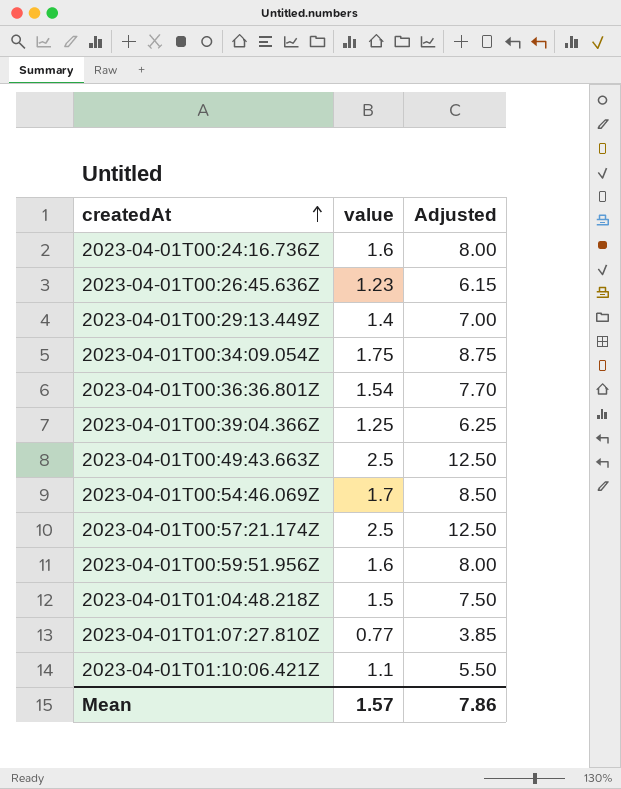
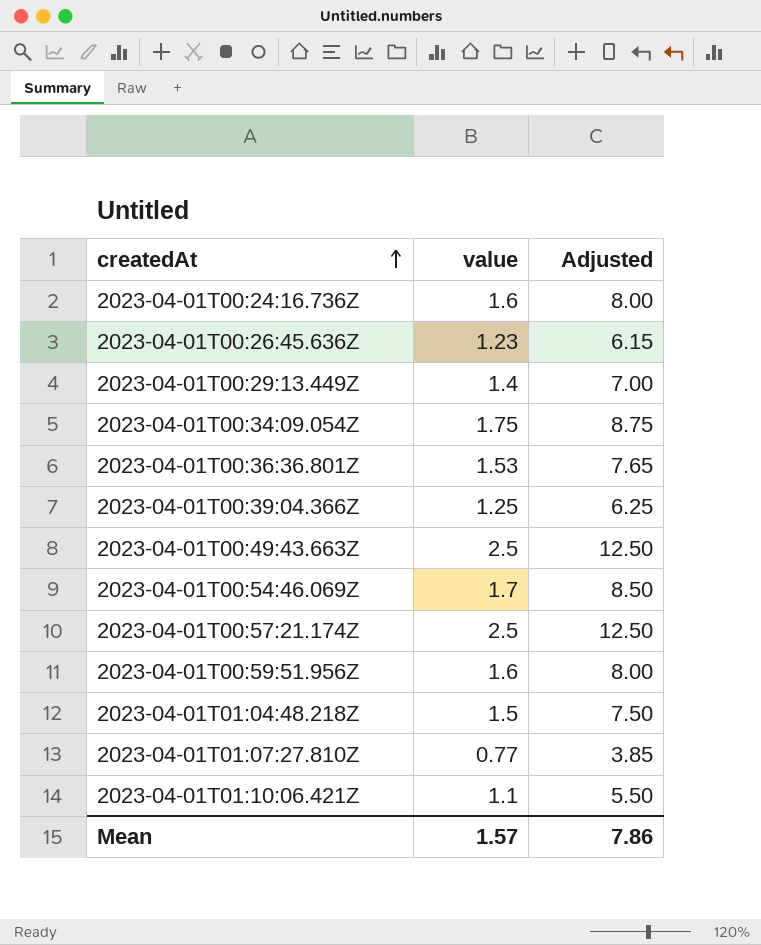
2023-04-01T00:36:36.801Z | value: 1.54 -> 1.53
2023-04-01T00:36:36.801Z | Adjusted: 7.70 -> 7.65

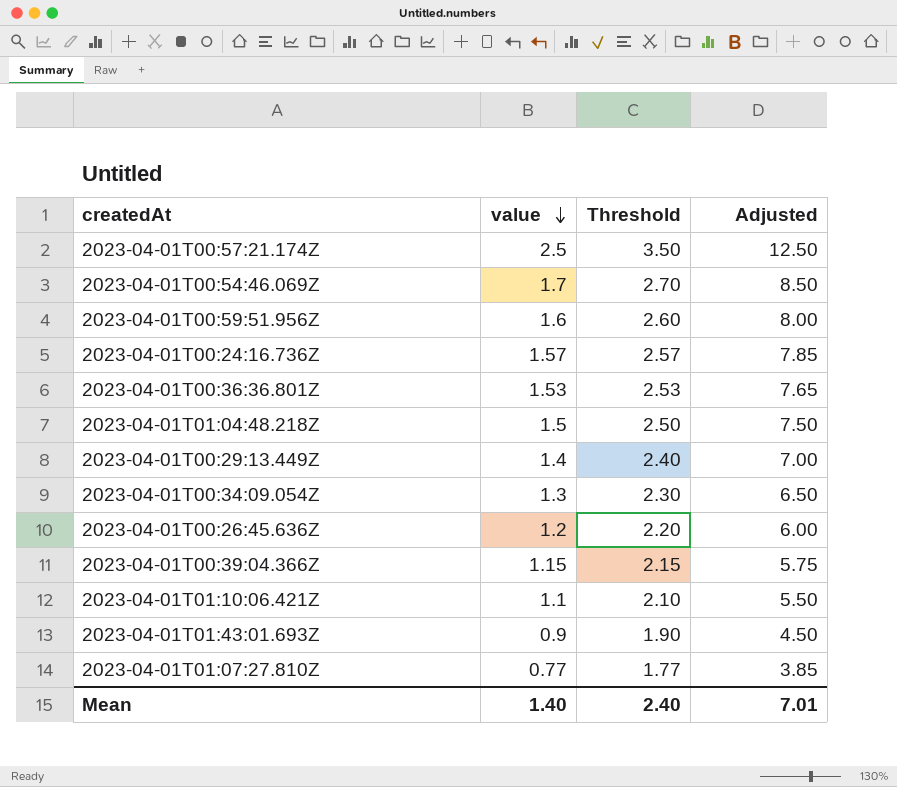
row order: createdAt ascending -> value descending
column Threshold | formula: none -> [value] + 1
row 2023-04-01T00:49:43.663Z: 2.5 | 12.50 -> none
2023-04-01T00:24:16.736Z | value: 1.6 -> 1.57
2023-04-01T00:24:16.736Z | Adjusted: 8.00 -> 7.85
2023-04-01T00:34:09.054Z | value: 1.75 -> 1.3
2023-04-01T00:34:09.054Z | Adjusted: 8.75 -> 6.50
2023-04-01T00:26:45.636Z | value: 1.23 -> 1.2
2023-04-01T00:26:45.636Z | Adjusted: 6.15 -> 6.00
2023-04-01T00:39:04.366Z | value: 1.25 -> 1.15
2023-04-01T00:39:04.366Z | Adjusted: 6.25 -> 5.75
row 2023-04-01T01:43:01.693Z: none -> 0.9 | 1.90 | 4.50
Mean | value: 1.57 -> 1.40
Mean | Adjusted: 7.86 -> 7.01

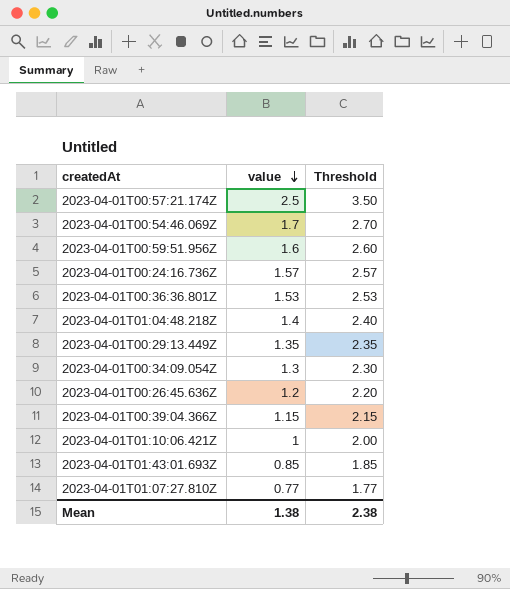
column Adjusted | formula: [value] * 5 -> none
2023-04-01T01:04:48.218Z | value: 1.5 -> 1.4
2023-04-01T01:04:48.218Z | Threshold: 2.50 -> 2.40
2023-04-01T00:29:13.449Z | value: 1.4 -> 1.35
2023-04-01T00:29:13.449Z | Threshold: 2.40 -> 2.35
2023-04-01T01:10:06.421Z | value: 1.1 -> 1
2023-04-01T01:10:06.421Z | Threshold: 2.10 -> 2.00
2023-04-01T01:43:01.693Z | value: 0.9 -> 0.85
2023-04-01T01:43:01.693Z | Threshold: 1.90 -> 1.85
Mean | value: 1.40 -> 1.38
Mean | Threshold: 2.40 -> 2.38

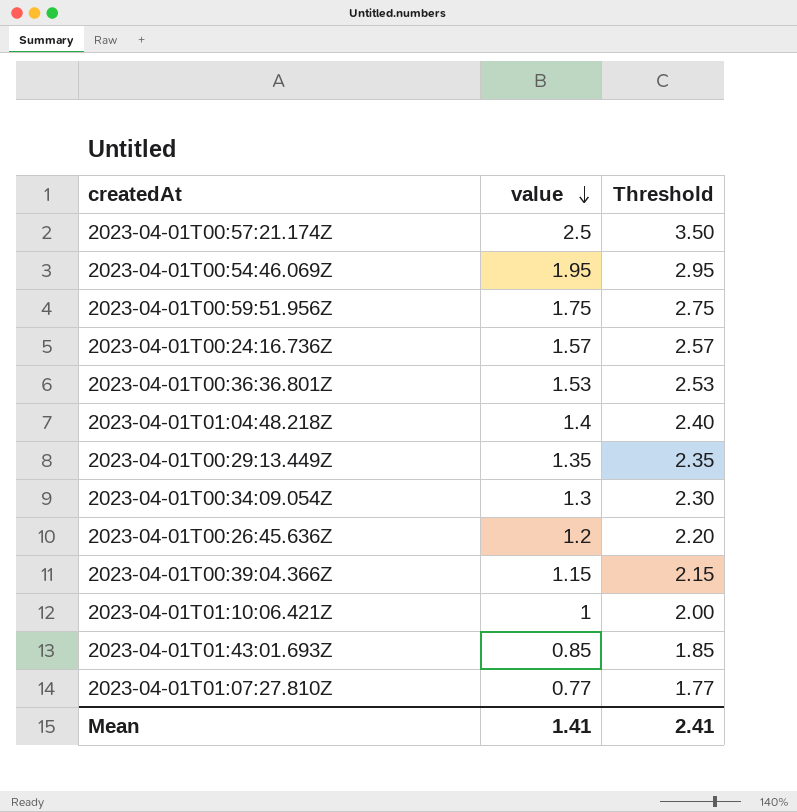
2023-04-01T00:54:46.069Z | value: 1.7 -> 1.95
2023-04-01T00:54:46.069Z | Threshold: 2.70 -> 2.95
2023-04-01T00:59:51.956Z | value: 1.6 -> 1.75
2023-04-01T00:59:51.956Z | Threshold: 2.60 -> 2.75
Mean | value: 1.38 -> 1.41
Mean | Threshold: 2.38 -> 2.41

